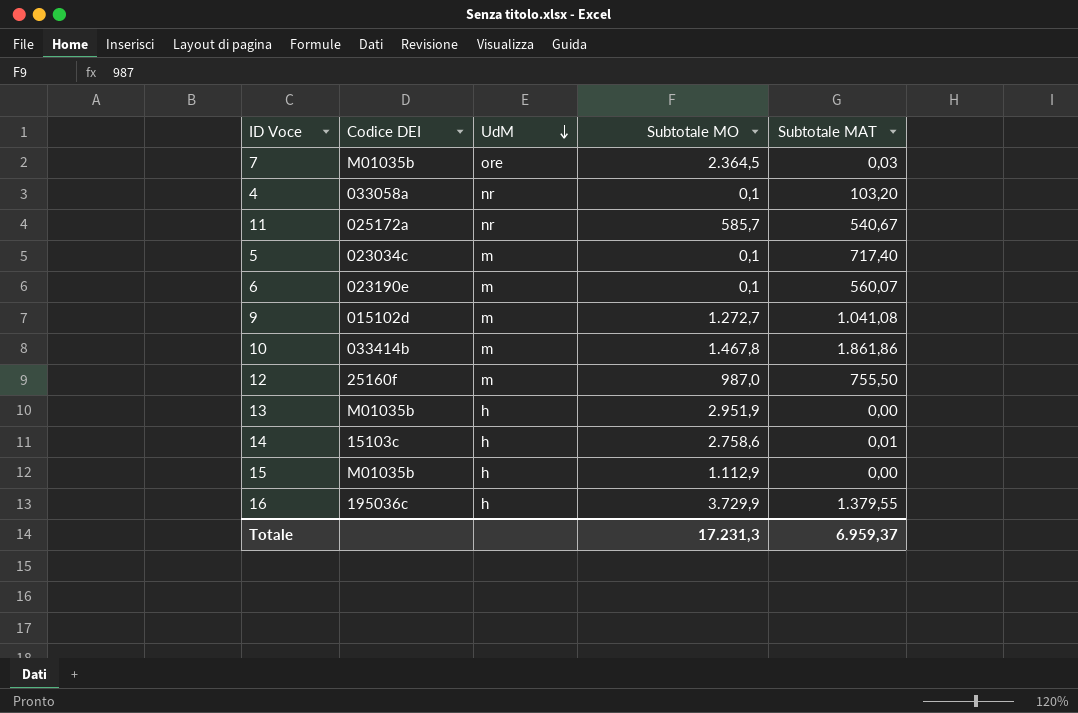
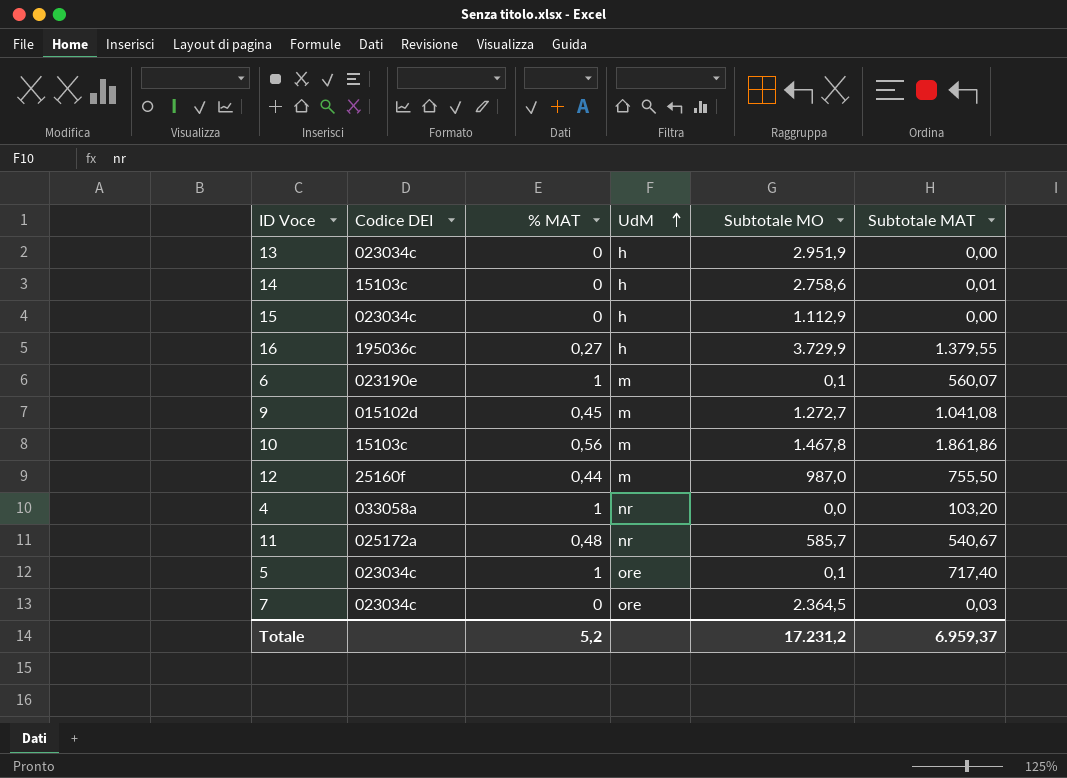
row order: UdM descending -> UdM ascending
column % MAT | position: none -> 3
13 | Codice DEI: M01035b -> 023034c
15 | Codice DEI: M01035b -> 023034c
10 | Codice DEI: 033414b -> 15103c
4 | Subtotale MO: 0,1 -> 0,0
5 | UdM: m -> ore
7 | Codice DEI: M01035b -> 023034c
Totale | Subtotale MO: 17.231,3 -> 17.231,2

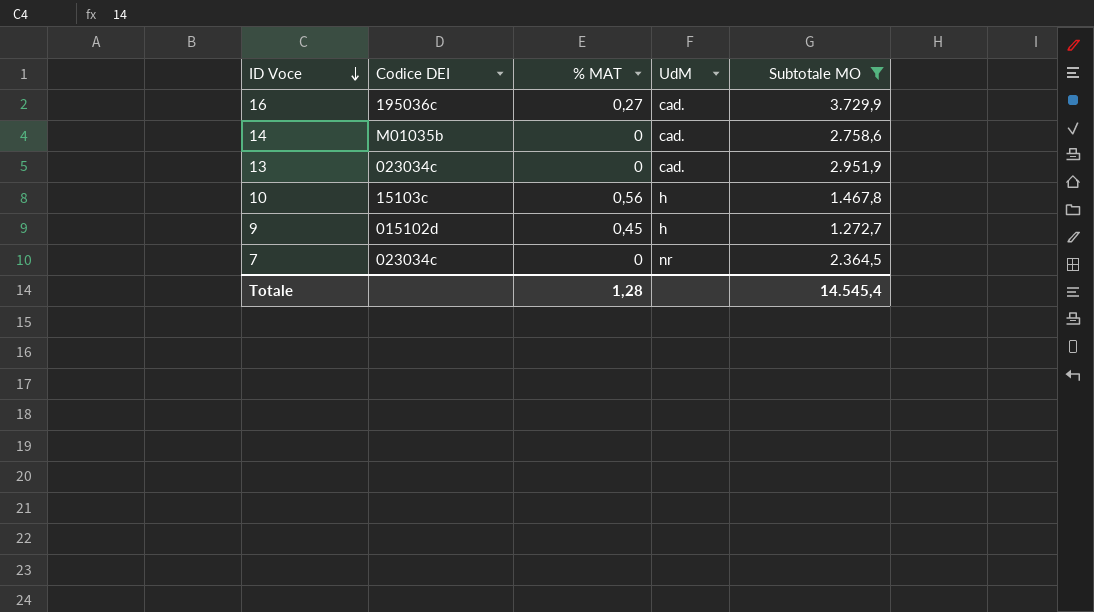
filter: none -> Subtotale MO >= 1.272,7
row order: UdM ascending -> ID Voce descending
column Subtotale MAT | position: 6 -> none
16 | UdM: h -> cad.
14 | Codice DEI: 15103c -> M01035b
14 | UdM: h -> cad.
13 | UdM: h -> cad.
10 | UdM: m -> h
9 | UdM: m -> h
7 | UdM: ore -> nr
Totale | % MAT: 5,2 -> 1,28
Totale | Subtotale MO: 17.231,2 -> 14.545,4

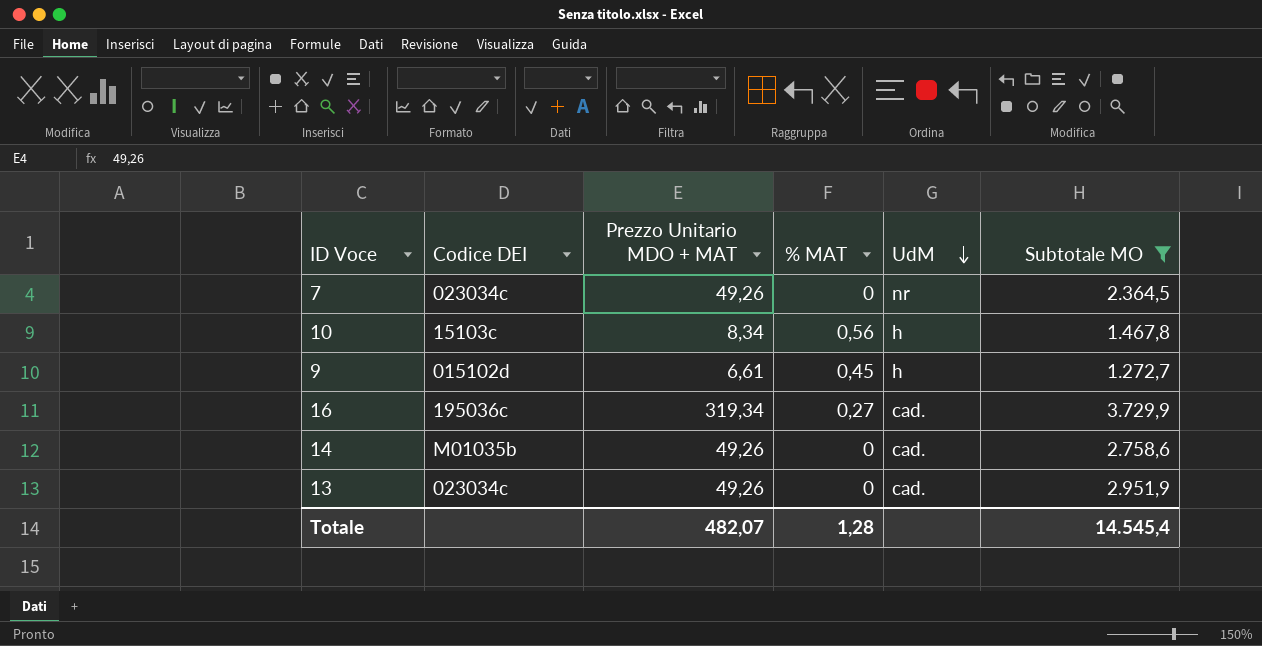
row order: ID Voce descending -> UdM descending
column Prezzo Unitario MDO + MAT | position: none -> 3

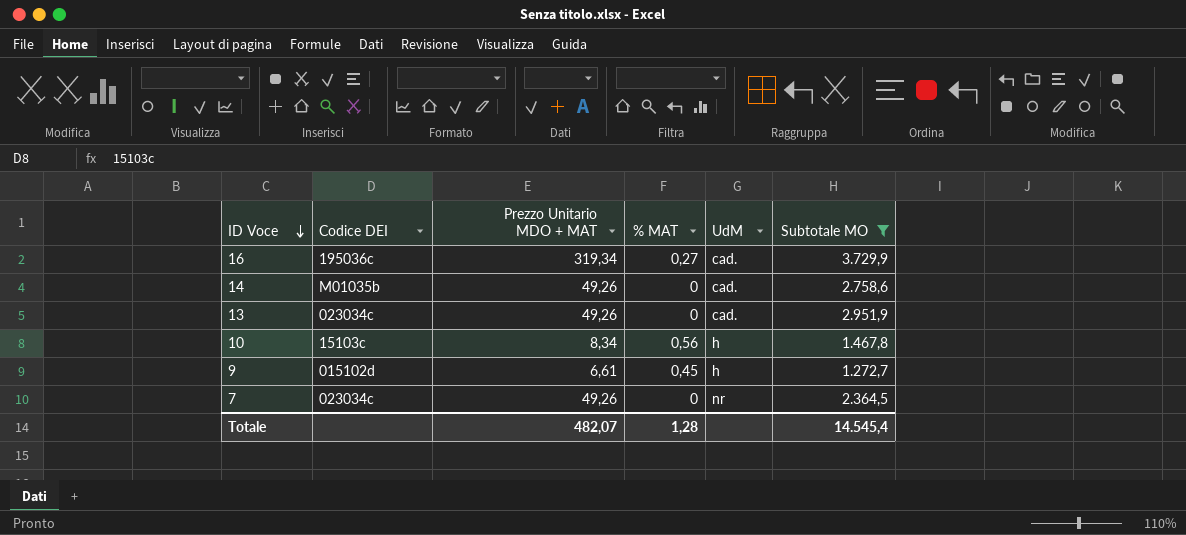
row order: UdM descending -> ID Voce descending

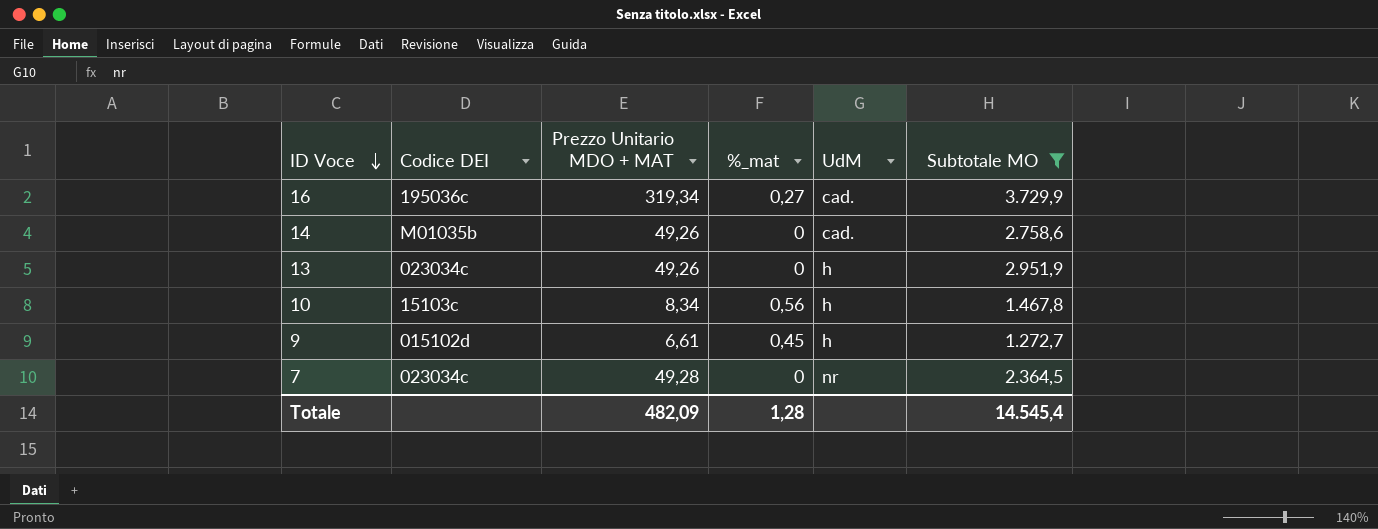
column name: % MAT -> %_mat
13 | UdM: cad. -> h
7 | Prezzo Unitario MDO + MAT: 49,26 -> 49,28
Totale | Prezzo Unitario MDO + MAT: 482,07 -> 482,09

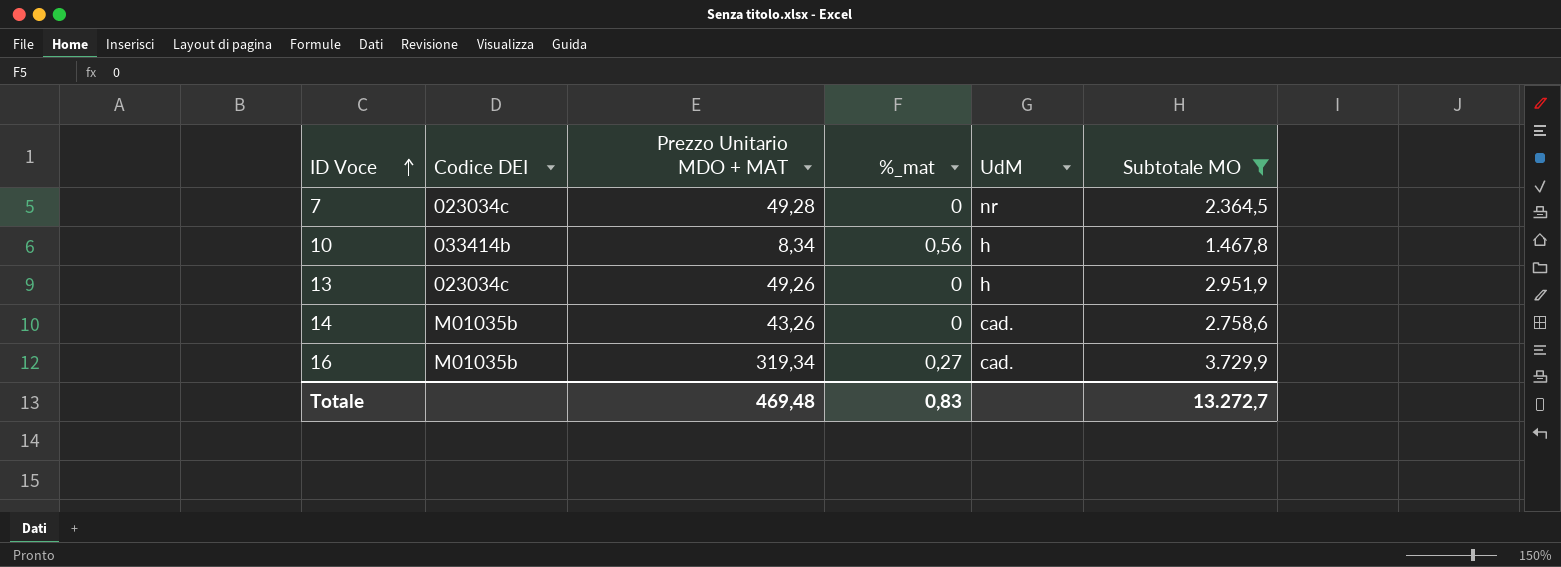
row order: ID Voce descending -> ID Voce ascending
row 9: 015102d | 6,61 | 0,45 | h | 1.272,7 -> none
10 | Codice DEI: 15103c -> 033414b
14 | Prezzo Unitario MDO + MAT: 49,26 -> 43,26
16 | Codice DEI: 195036c -> M01035b
Totale | Prezzo Unitario MDO + MAT: 482,09 -> 469,48
Totale | %_mat: 1,28 -> 0,83
Totale | Subtotale MO: 14.545,4 -> 13.272,7

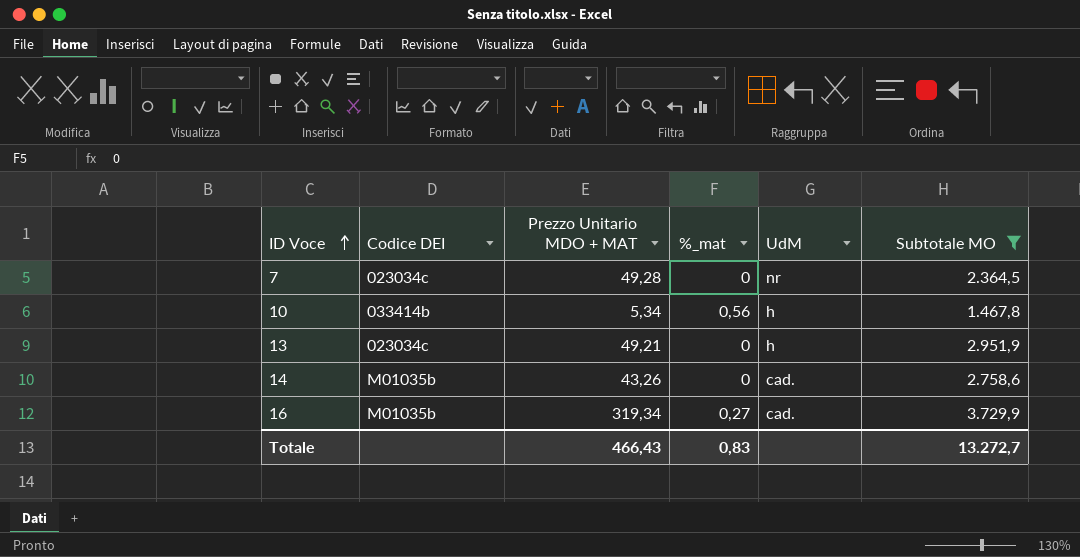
10 | Prezzo Unitario MDO + MAT: 8,34 -> 5,34
13 | Prezzo Unitario MDO + MAT: 49,26 -> 49,21
Totale | Prezzo Unitario MDO + MAT: 469,48 -> 466,43

